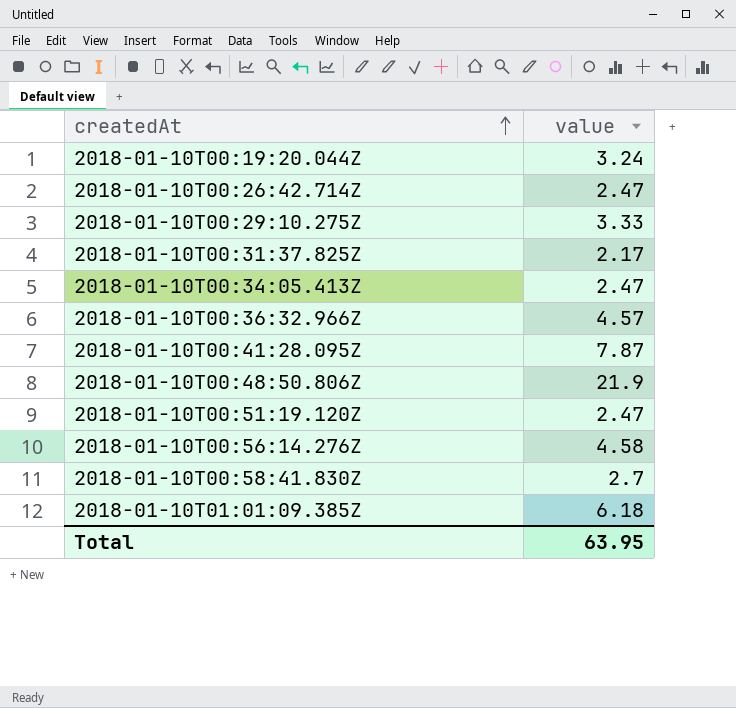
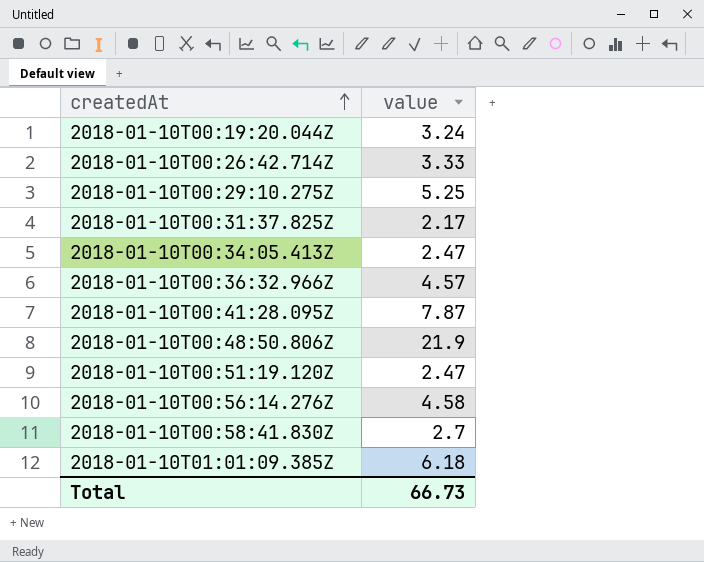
2018-01-10T00:26:42.714Z | value: 2.47 -> 3.33
2018-01-10T00:29:10.275Z | value: 3.33 -> 5.25
Total | value: 63.95 -> 66.73

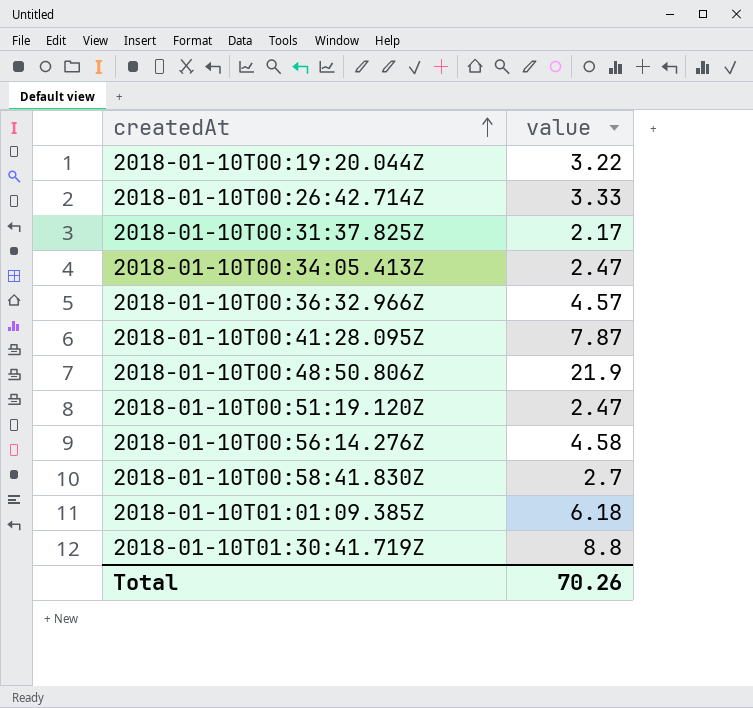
row 2018-01-10T00:29:10.275Z: 5.25 -> none
2018-01-10T00:19:20.044Z | value: 3.24 -> 3.22
row 2018-01-10T01:30:41.719Z: none -> 8.8
Total | value: 66.73 -> 70.26

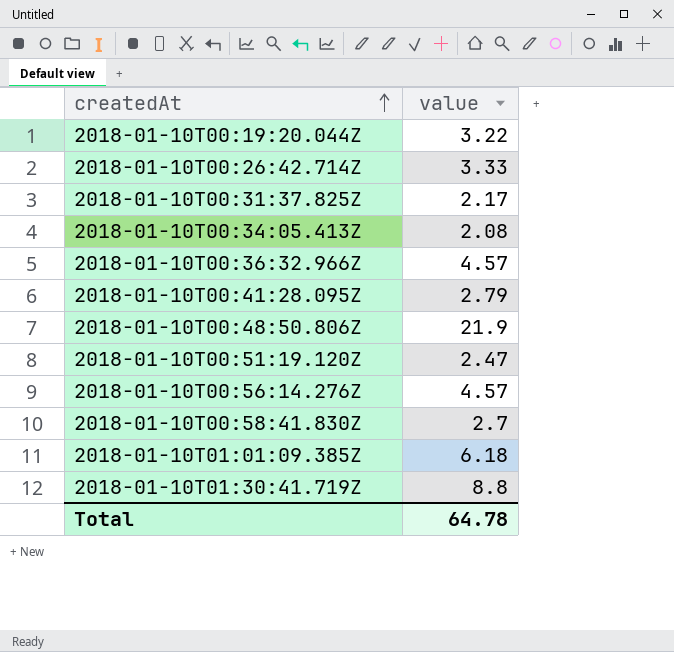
2018-01-10T00:34:05.413Z | value: 2.47 -> 2.08
2018-01-10T00:41:28.095Z | value: 7.87 -> 2.79
2018-01-10T00:56:14.276Z | value: 4.58 -> 4.57
Total | value: 70.26 -> 64.78

